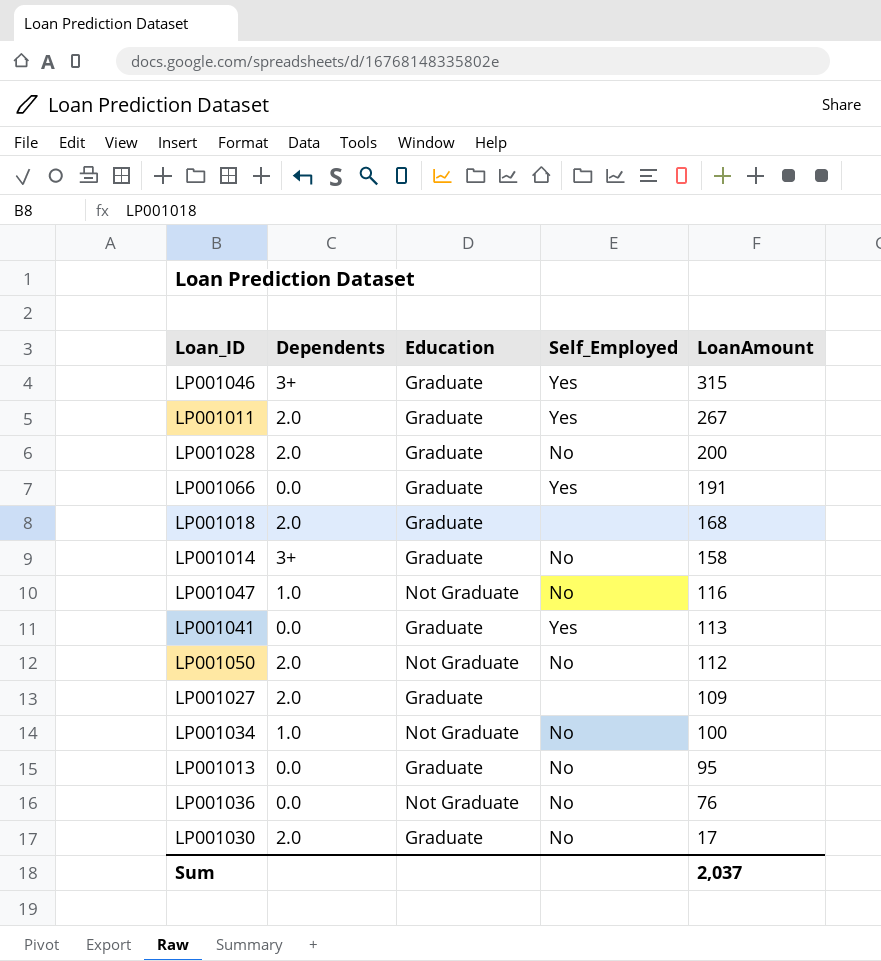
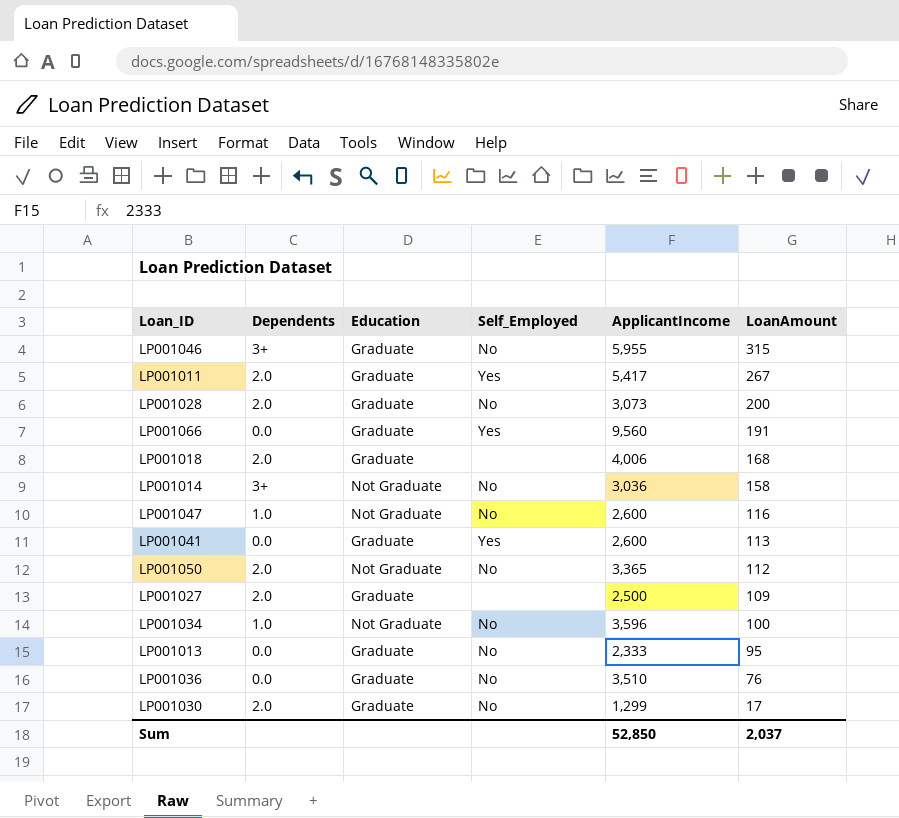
column ApplicantIncome | position: none -> 5
LP001046 | Self_Employed: Yes -> No
LP001014 | Education: Graduate -> Not Graduate
LP001036 | Education: Not Graduate -> Graduate

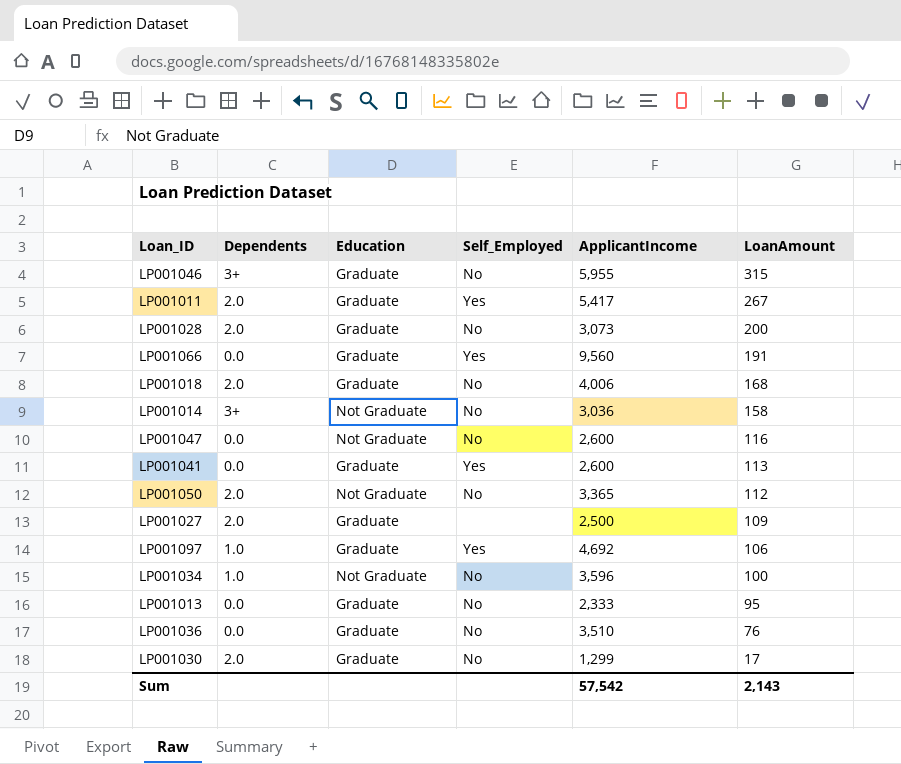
LP001018 | Self_Employed: none -> No
LP001047 | Dependents: 1.0 -> 0.0
row LP001097: none -> 1.0 | Graduate | Yes | 4,692 | 106
Sum | ApplicantIncome: 52,850 -> 57,542
Sum | LoanAmount: 2,037 -> 2,143

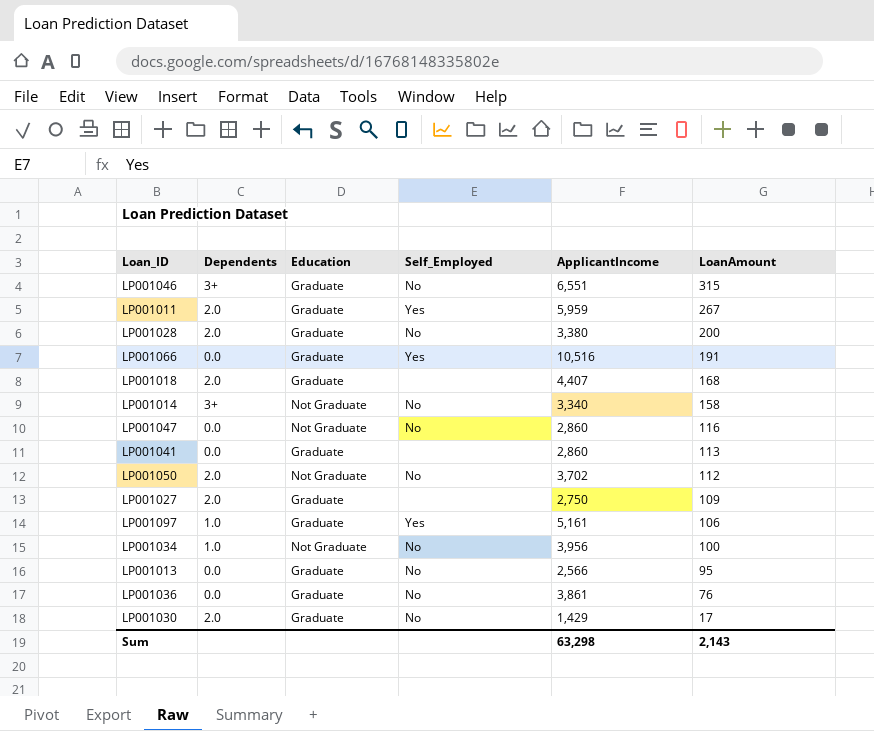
LP001046 | ApplicantIncome: 5,955 -> 6,551
LP001011 | ApplicantIncome: 5,417 -> 5,959
LP001028 | ApplicantIncome: 3,073 -> 3,380
LP001066 | ApplicantIncome: 9,560 -> 10,516
LP001018 | Self_Employed: No -> none
LP001018 | ApplicantIncome: 4,006 -> 4,407
LP001014 | ApplicantIncome: 3,036 -> 3,340
LP001047 | ApplicantIncome: 2,600 -> 2,860
LP001041 | Self_Employed: Yes -> none
LP001041 | ApplicantIncome: 2,600 -> 2,860
LP001050 | ApplicantIncome: 3,365 -> 3,702
LP001027 | ApplicantIncome: 2,500 -> 2,750
LP001097 | ApplicantIncome: 4,692 -> 5,161
LP001034 | ApplicantIncome: 3,596 -> 3,956
LP001013 | ApplicantIncome: 2,333 -> 2,566
LP001036 | ApplicantIncome: 3,510 -> 3,861
LP001030 | ApplicantIncome: 1,299 -> 1,429
Sum | ApplicantIncome: 57,542 -> 63,298

